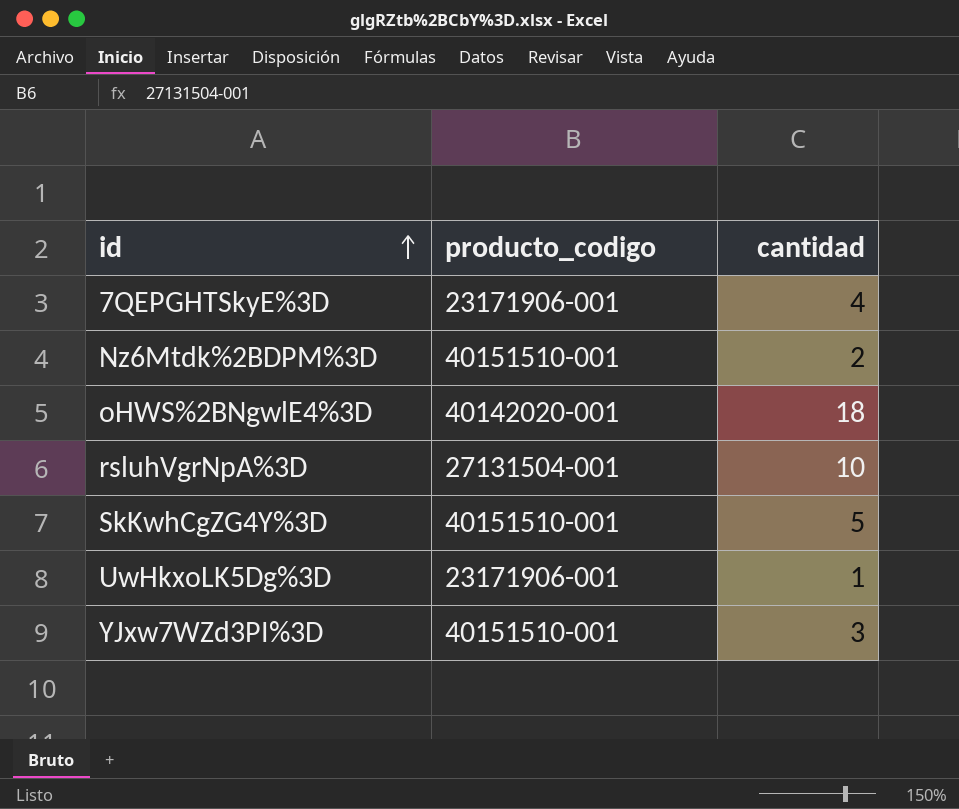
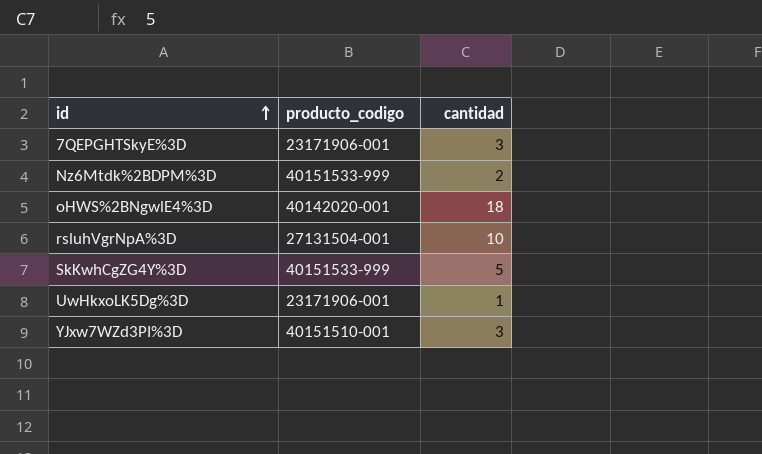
7QEPGHTSkyE%3D | cantidad: 4 -> 3
Nz6Mtdk%2BDPM%3D | producto_codigo: 40151510-001 -> 40151533-999
SkKwhCgZG4Y%3D | producto_codigo: 40151510-001 -> 40151533-999

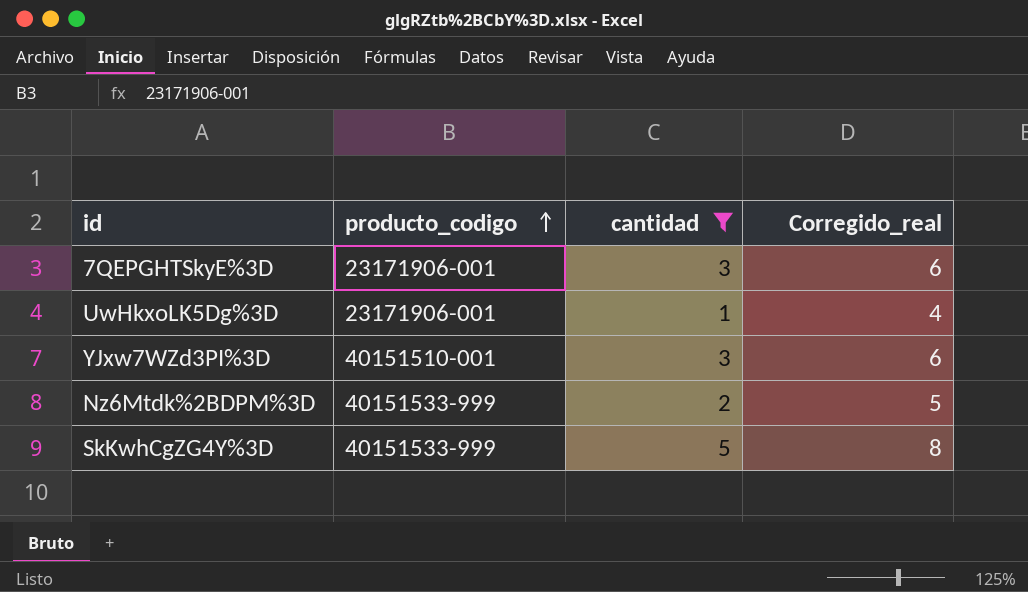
filter: none -> cantidad <= 5
row order: id ascending -> producto_codigo ascending
column Corregido_real | formula: none -> [cantidad] + 3

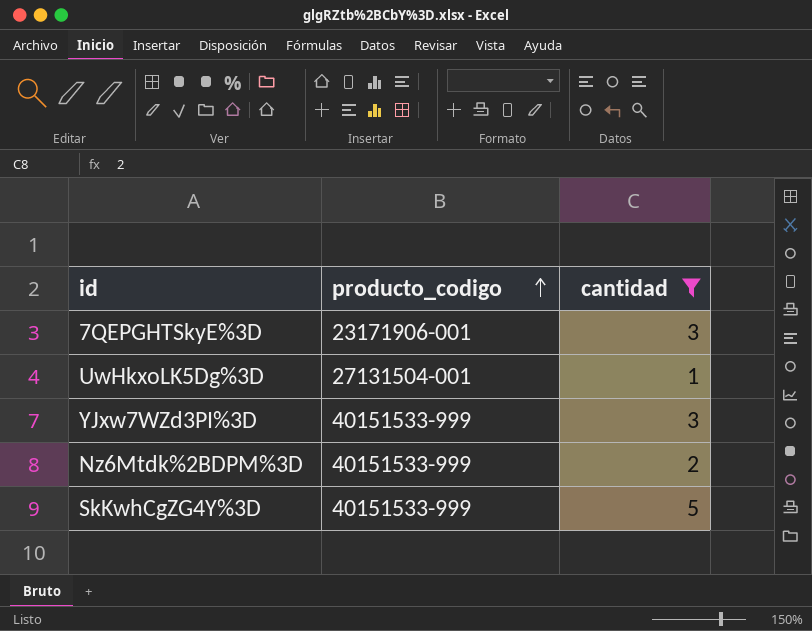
column Corregido_real | formula: [cantidad] + 3 -> none
UwHkxoLK5Dg%3D | producto_codigo: 23171906-001 -> 27131504-001
YJxw7WZd3PI%3D | producto_codigo: 40151510-001 -> 40151533-999

